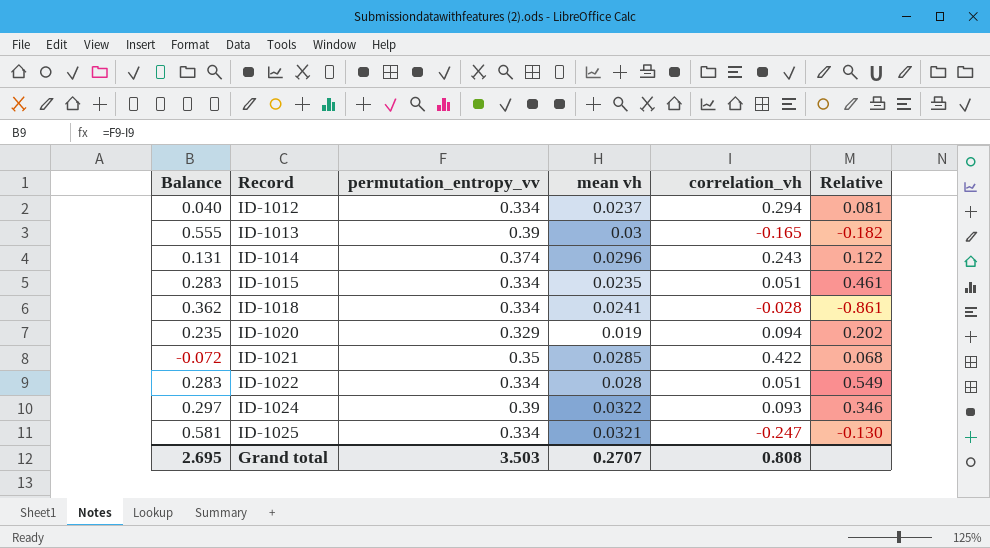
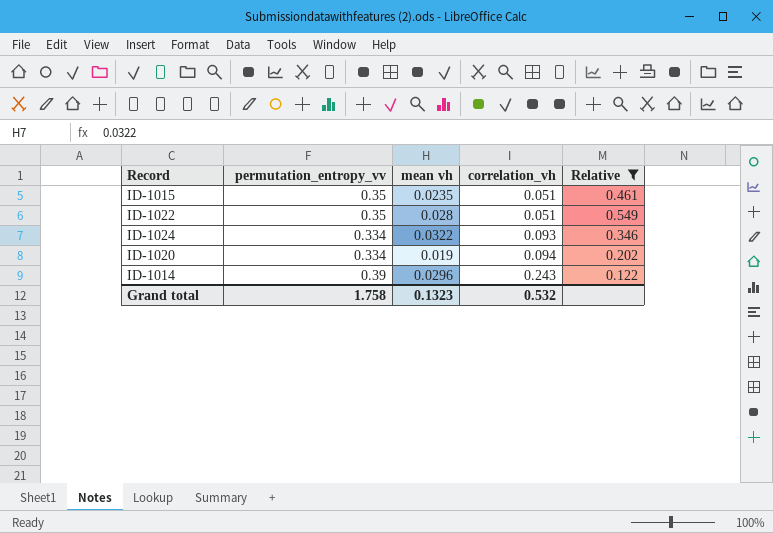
filter: none -> Relative >= 0.122
row order: Record ascending -> correlation_vh ascending
column Balance | formula: [permutation_entropy_vv] - [correlation_vh] -> none
ID-1015 | permutation_entropy_vv: 0.334 -> 0.35
ID-1022 | permutation_entropy_vv: 0.334 -> 0.35
ID-1024 | permutation_entropy_vv: 0.39 -> 0.334
ID-1020 | permutation_entropy_vv: 0.329 -> 0.334
ID-1014 | permutation_entropy_vv: 0.374 -> 0.39
Grand total | permutation_entropy_vv: 3.503 -> 1.758
Grand total | mean vh: 0.2707 -> 0.1323
Grand total | correlation_vh: 0.808 -> 0.532

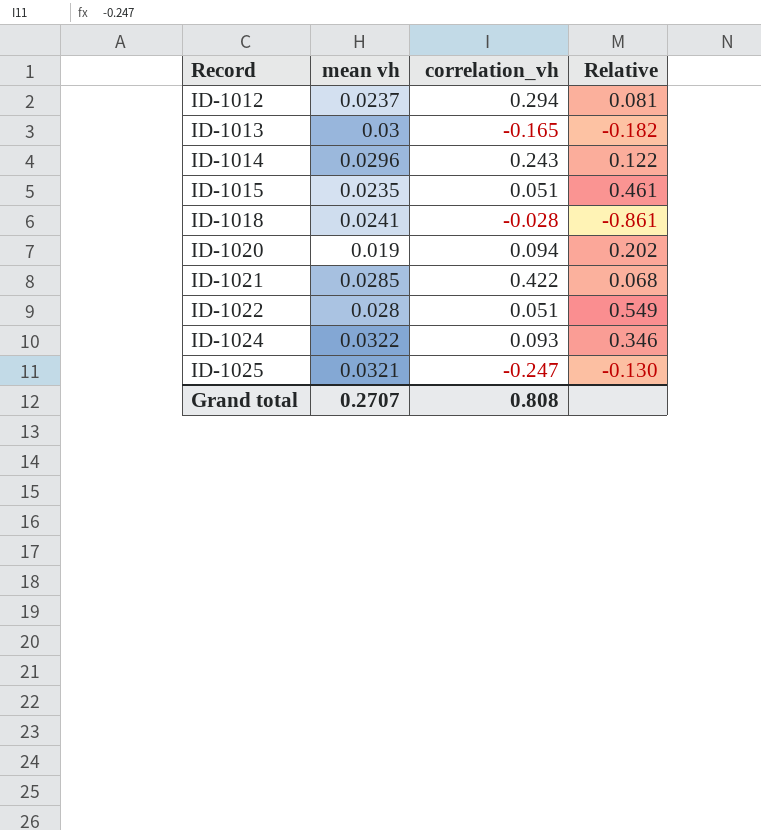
filter: Relative >= 0.122 -> none
row order: correlation_vh ascending -> Record ascending
column permutation_entropy_vv | position: 2 -> none
Grand total | mean vh: 0.1323 -> 0.2707
Grand total | correlation_vh: 0.532 -> 0.808

